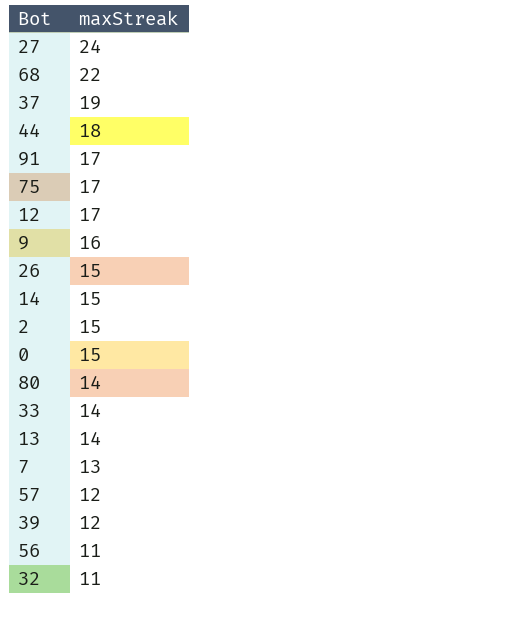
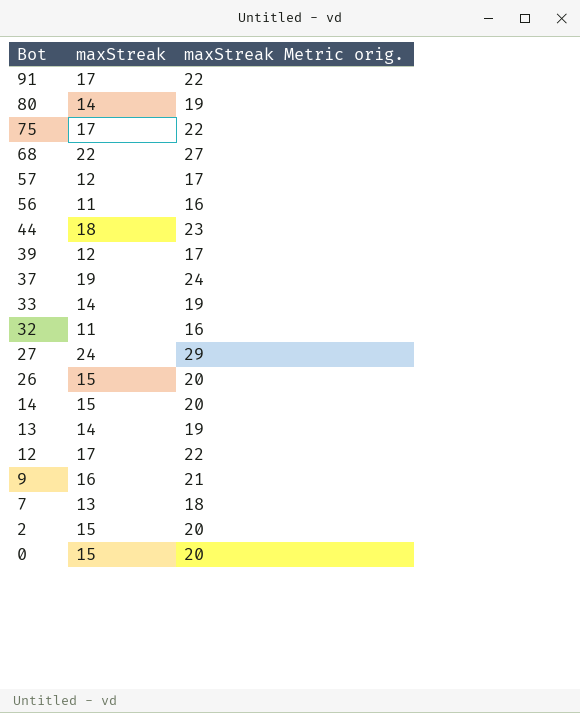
row order: maxStreak descending -> Bot descending
column maxStreak Metric orig. | formula: none -> [maxStreak] + 5

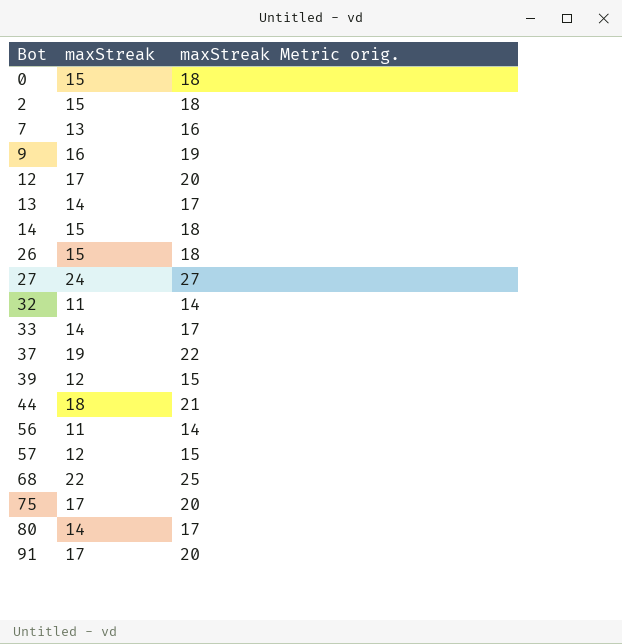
row order: Bot descending -> Bot ascending
column maxStreak Metric orig. | formula: [maxStreak] + 5 -> [maxStreak] + 3

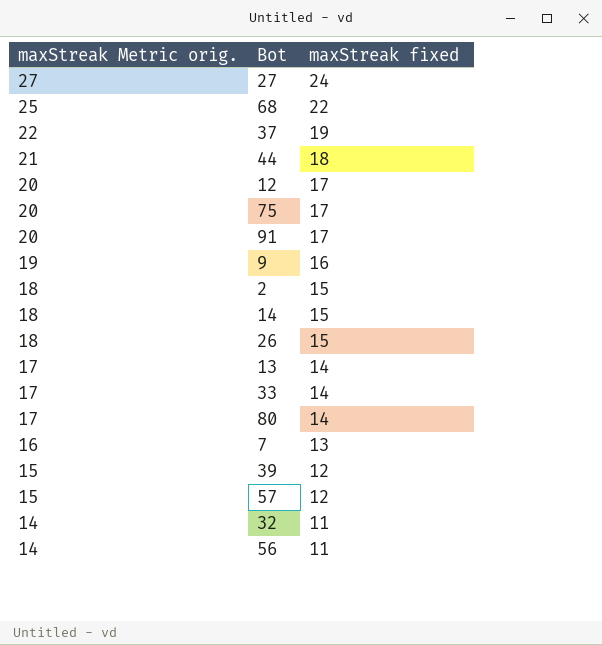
row order: Bot ascending -> maxStreak Metric orig. descending
column maxStreak Metric orig. | position: 3 -> 1
column name: maxStreak -> maxStreak fixed
row 0: 15 | 18 -> none

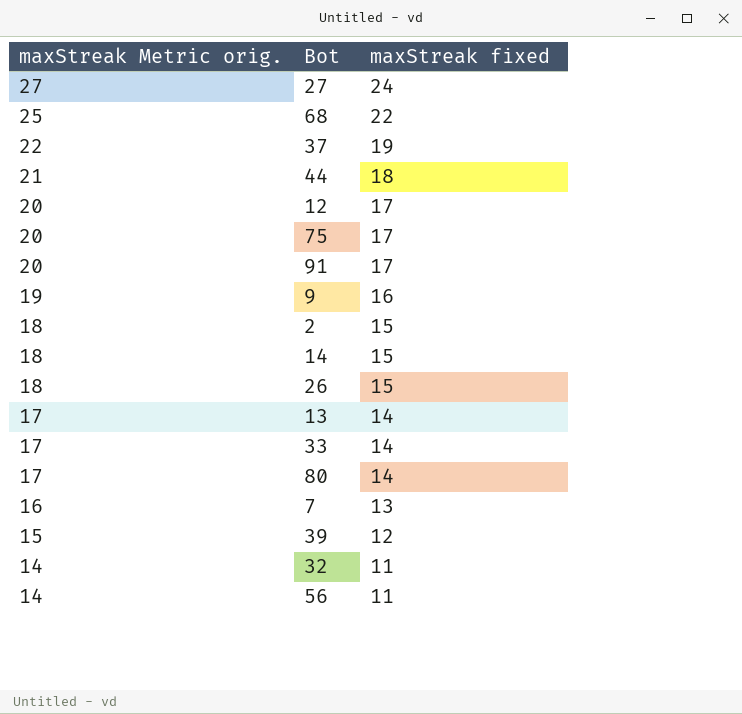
row 57: 15 | 12 -> none

